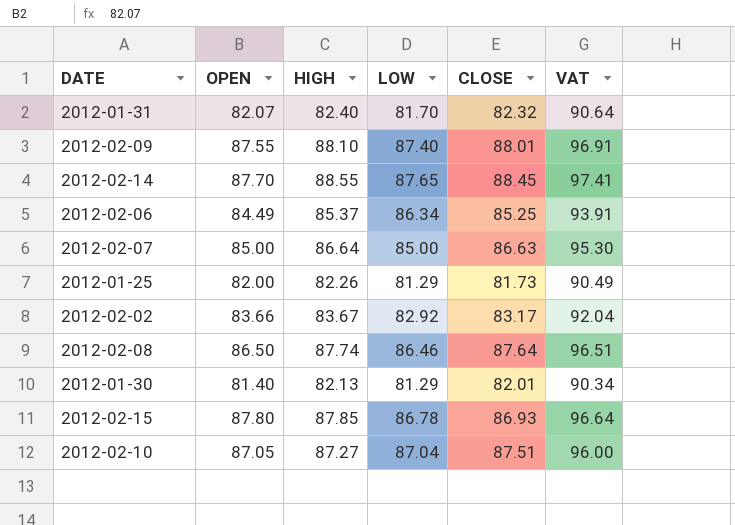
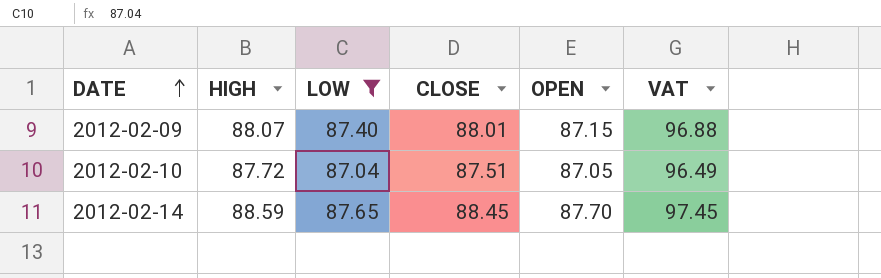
filter: none -> LOW >= 87.04
row order: none -> DATE ascending
column OPEN | position: 2 -> 5
2012-02-09 | HIGH: 88.10 -> 88.07
2012-02-09 | OPEN: 87.55 -> 87.15
2012-02-09 | VAT: 96.91 -> 96.88
2012-02-10 | HIGH: 87.27 -> 87.72
2012-02-10 | VAT: 96.00 -> 96.49
2012-02-14 | HIGH: 88.55 -> 88.59
2012-02-14 | VAT: 97.41 -> 97.45

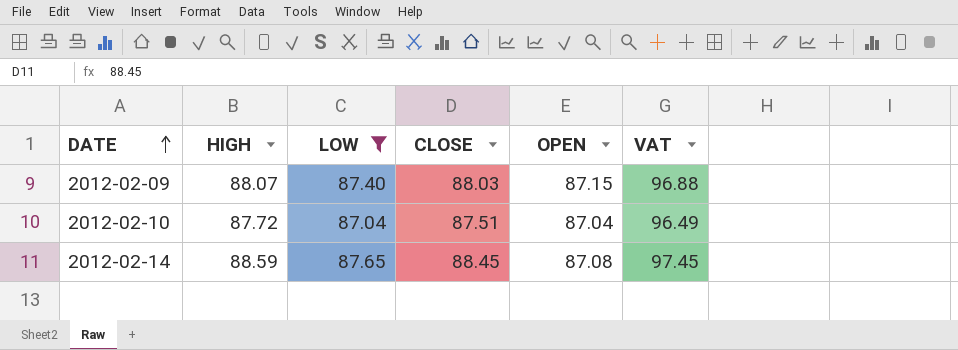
2012-02-09 | CLOSE: 88.01 -> 88.03
2012-02-10 | OPEN: 87.05 -> 87.04
2012-02-14 | OPEN: 87.70 -> 87.08

